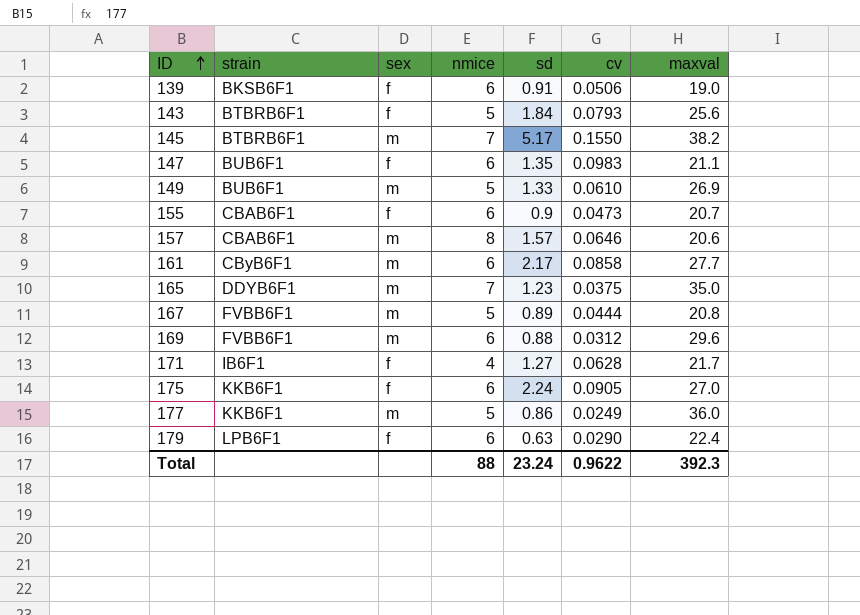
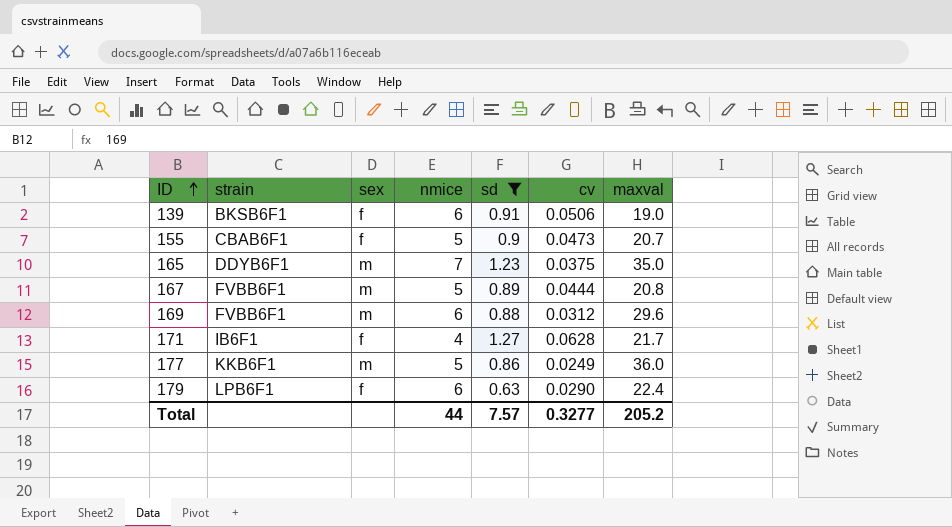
filter: none -> sd <= 1.27
155 | nmice: 6 -> 5
Total | nmice: 88 -> 44
Total | sd: 23.24 -> 7.57
Total | cv: 0.9622 -> 0.3277
Total | maxval: 392.3 -> 205.2

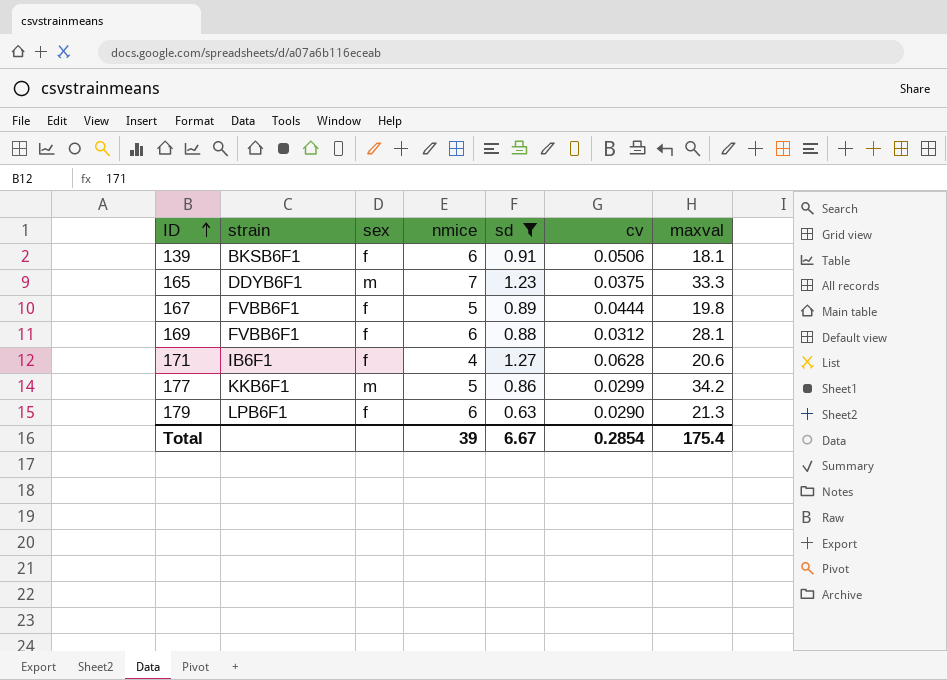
row 155: CBAB6F1 | f | 5 | 0.9 | 0.0473 | 20.7 -> none
139 | maxval: 19.0 -> 18.1
165 | maxval: 35.0 -> 33.3
167 | sex: m -> f
167 | maxval: 20.8 -> 19.8
169 | sex: m -> f
169 | maxval: 29.6 -> 28.1
171 | maxval: 21.7 -> 20.6
177 | cv: 0.0249 -> 0.0299
177 | maxval: 36.0 -> 34.2
179 | maxval: 22.4 -> 21.3
Total | nmice: 44 -> 39
Total | sd: 7.57 -> 6.67
Total | cv: 0.3277 -> 0.2854
Total | maxval: 205.2 -> 175.4

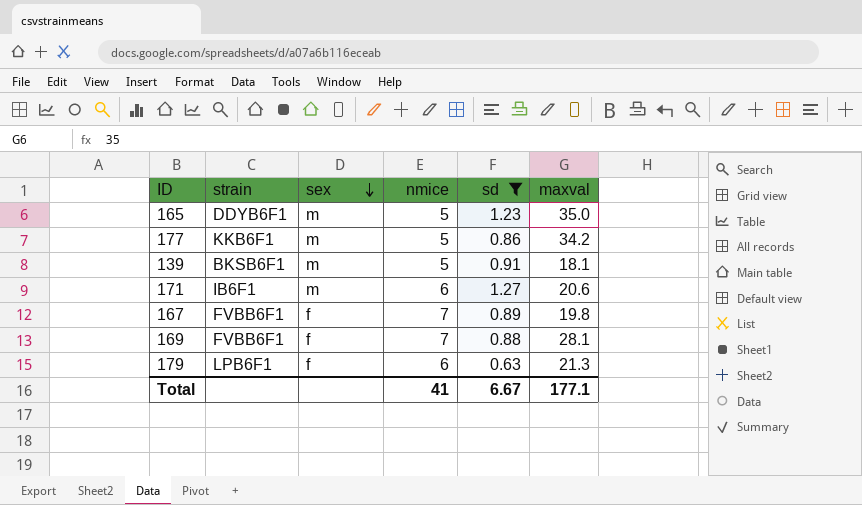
row order: ID ascending -> sex descending
column cv | position: 6 -> none
165 | nmice: 7 -> 5
165 | maxval: 33.3 -> 35.0
139 | sex: f -> m
139 | nmice: 6 -> 5
171 | sex: f -> m
171 | nmice: 4 -> 6
167 | nmice: 5 -> 7
169 | nmice: 6 -> 7
Total | nmice: 39 -> 41
Total | maxval: 175.4 -> 177.1

